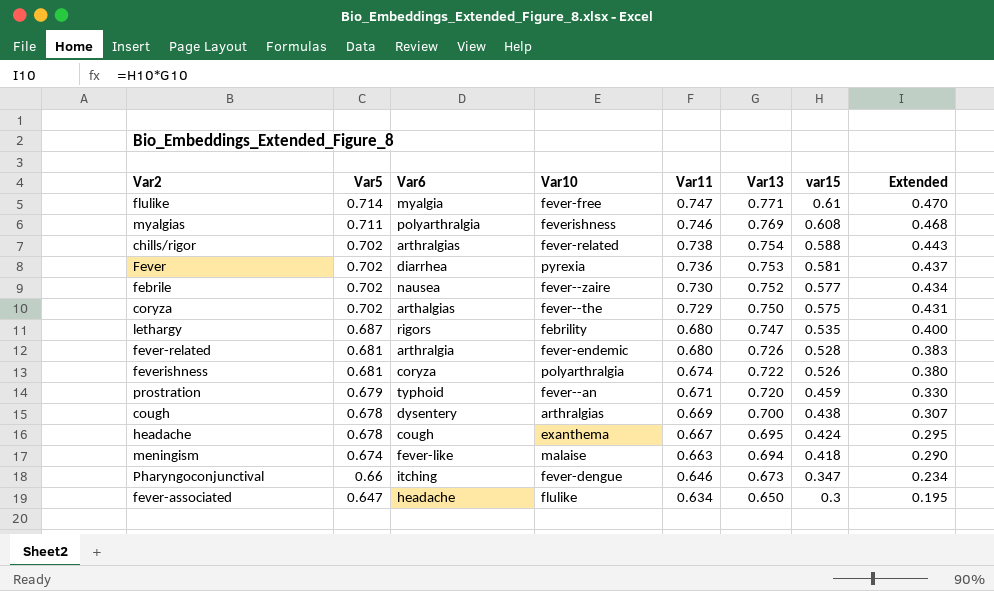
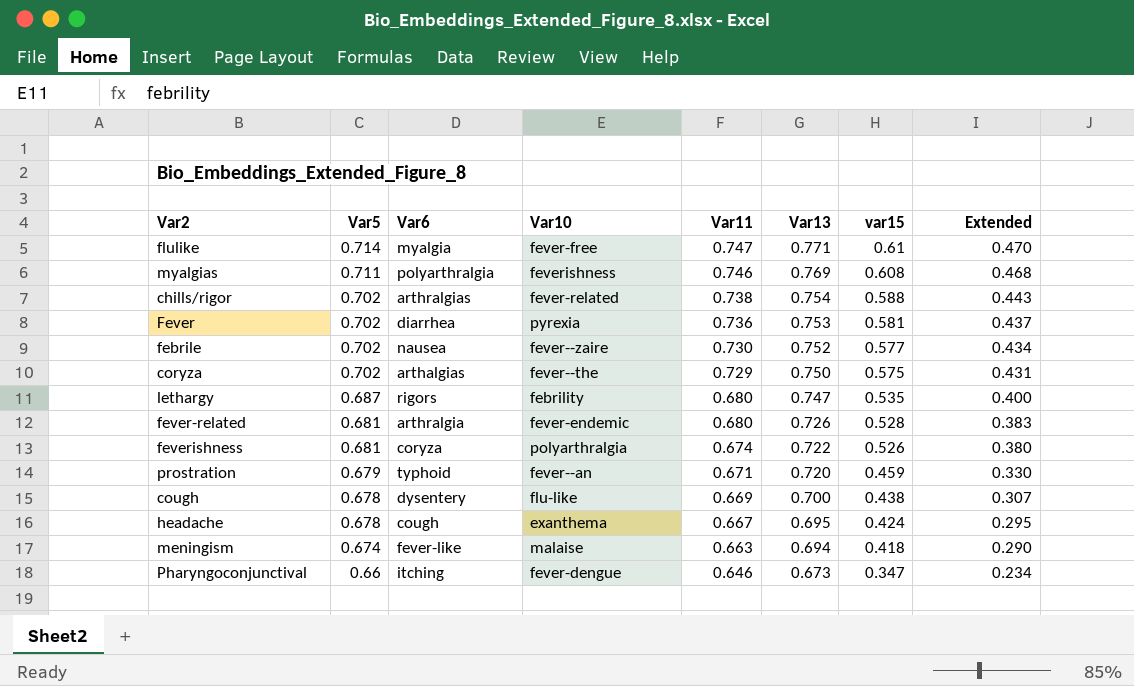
row fever-associated: 0.647 | headache | flulike | 0.634 | 0.650 | 0.3 | 0.195 -> none
cough | Var10: arthralgias -> flu-like

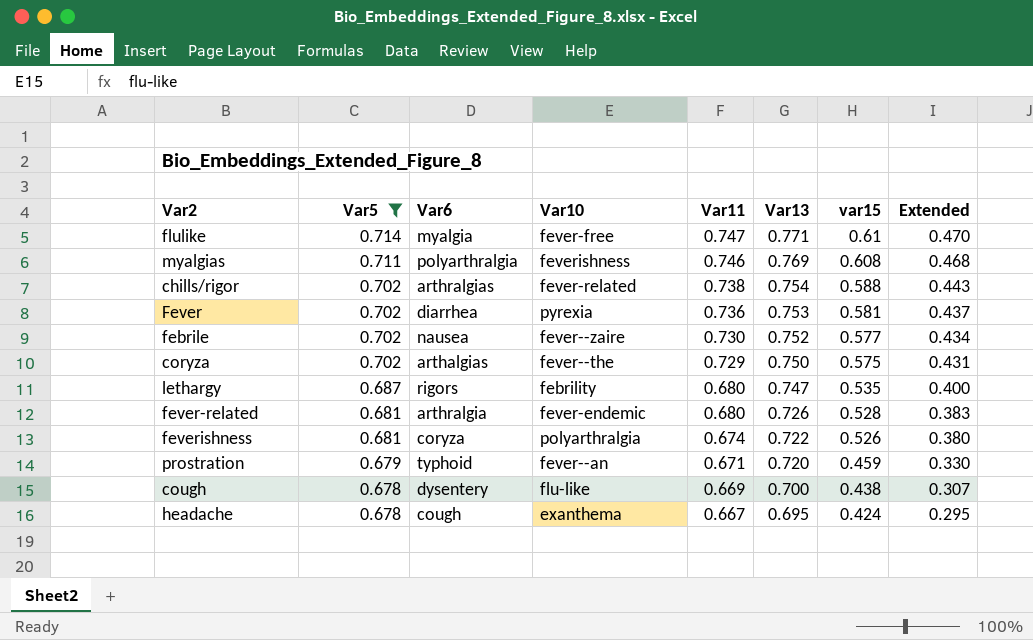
filter: none -> Var5 >= 0.678

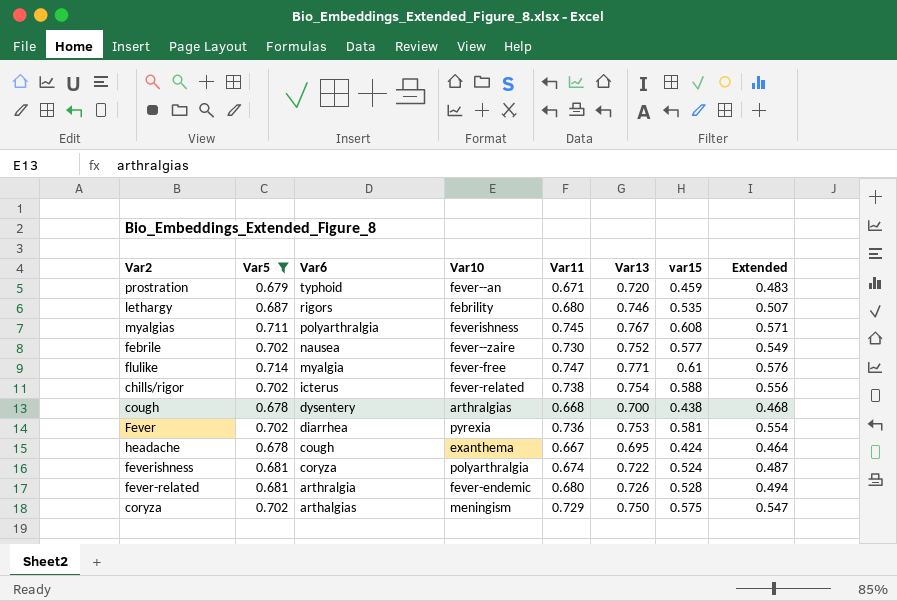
row order: Var5 descending -> Var6 descending
column Extended | formula: [Var13] * [var15] -> [Var11] * [Var13]
lethargy | Var13: 0.747 -> 0.746
myalgias | Var11: 0.746 -> 0.745
myalgias | Var13: 0.769 -> 0.767
chills/rigor | Var6: arthralgias -> icterus
cough | Var10: flu-like -> arthralgias
cough | Var11: 0.669 -> 0.668
feverishness | var15: 0.526 -> 0.524
coryza | Var10: fever--the -> meningism

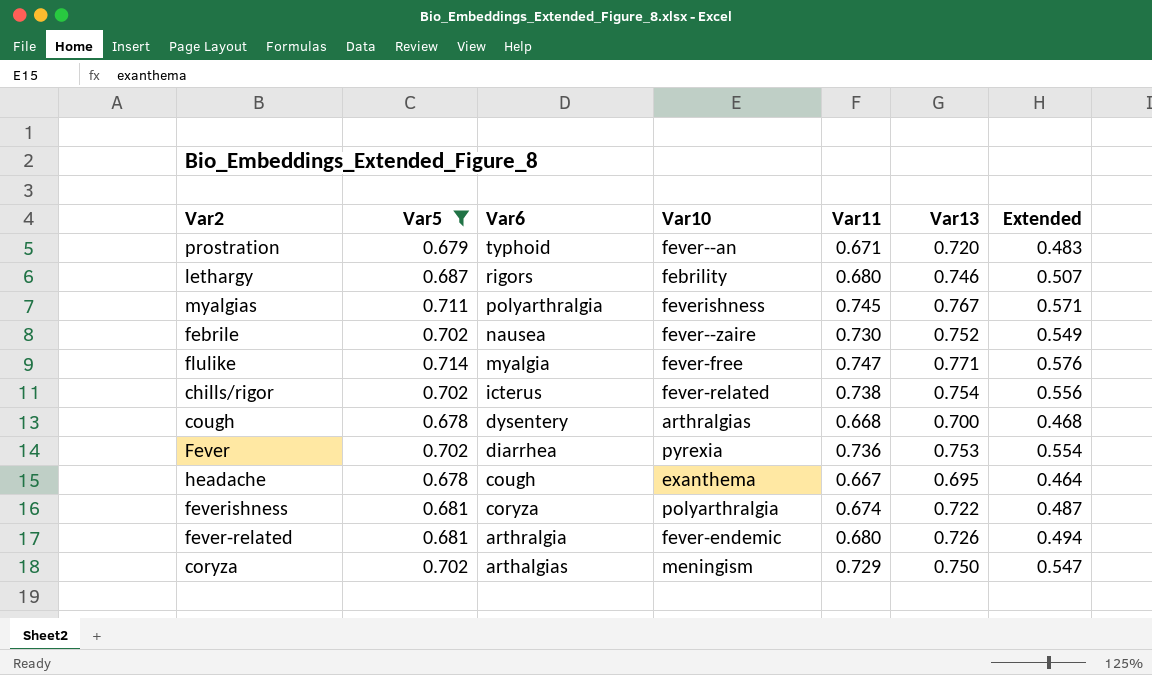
column var15 | position: 7 -> none

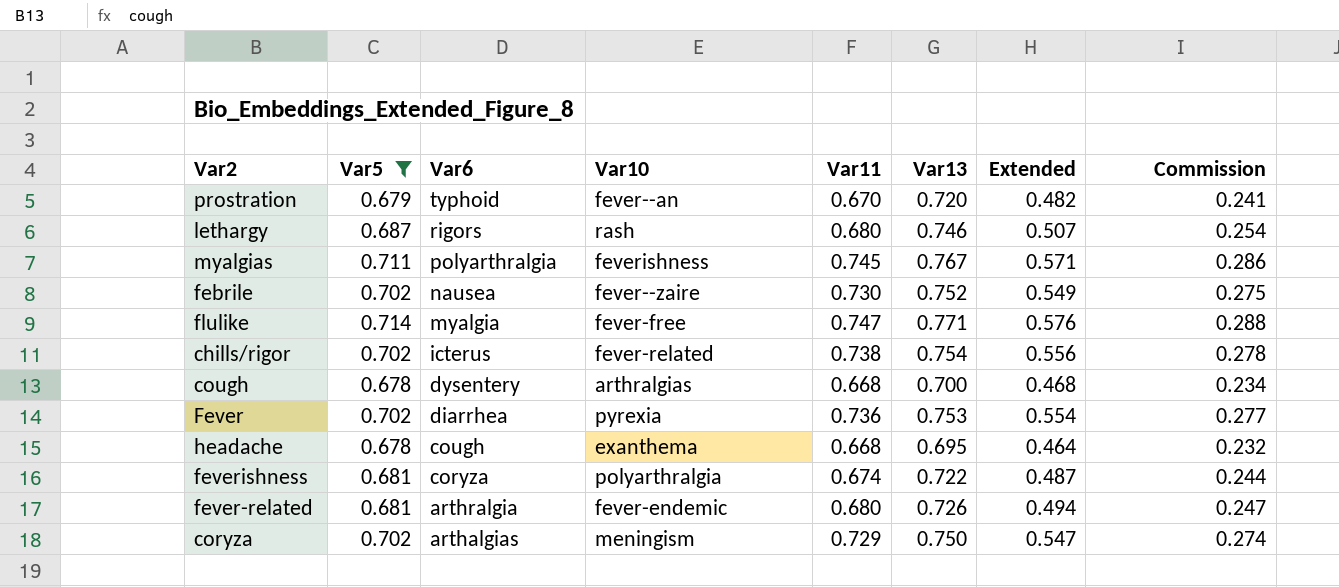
column Commission | formula: none -> [Extended] * 0.5
prostration | Var11: 0.671 -> 0.670
prostration | Extended: 0.483 -> 0.482
lethargy | Var10: febrility -> rash
headache | Var11: 0.667 -> 0.668

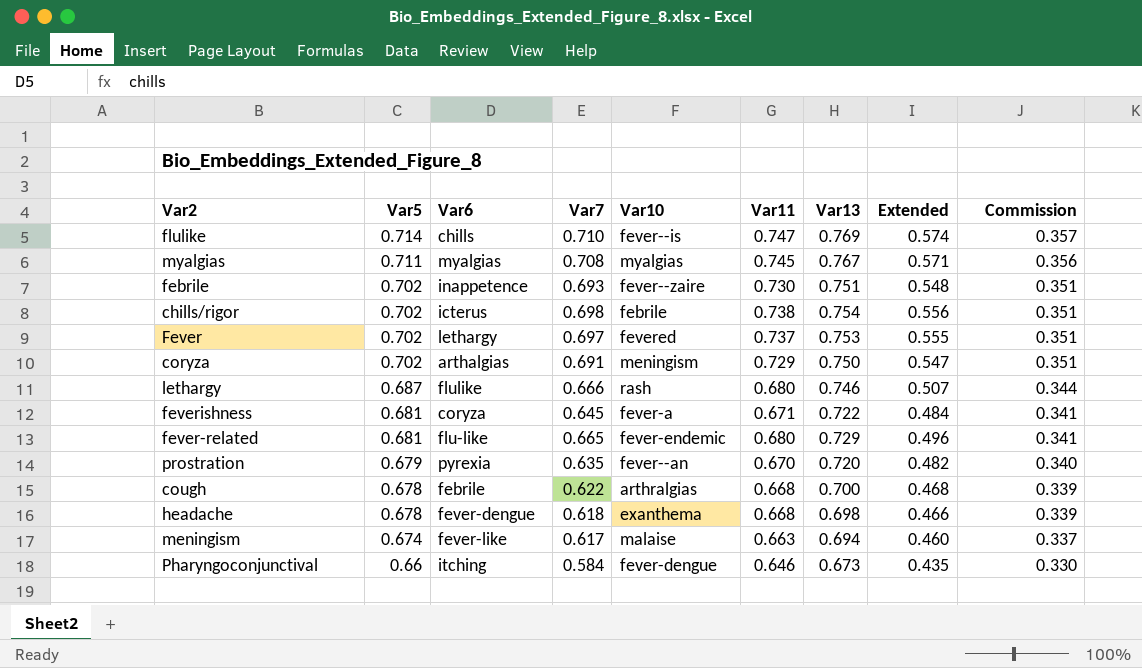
filter: Var5 >= 0.678 -> none
row order: Var6 descending -> Var5 descending
column Var7 | position: none -> 4
column Commission | formula: [Extended] * 0.5 -> [Var5] * 0.5
flulike | Var6: myalgia -> chills
flulike | Var10: fever-free -> fever--is
flulike | Var13: 0.771 -> 0.769
flulike | Extended: 0.576 -> 0.574
myalgias | Var6: polyarthralgia -> myalgias
myalgias | Var10: feverishness -> myalgias
febrile | Var6: nausea -> inappetence
febrile | Var13: 0.752 -> 0.751
febrile | Extended: 0.549 -> 0.548
chills/rigor | Var10: fever-related -> febrile
Fever | Var6: diarrhea -> lethargy
Fever | Var10: pyrexia -> fevered
Fever | Var11: 0.736 -> 0.737
Fever | Extended: 0.554 -> 0.555
lethargy | Var6: rigors -> flulike
feverishness | Var10: polyarthralgia -> fever-a
feverishness | Var11: 0.674 -> 0.671
feverishness | Extended: 0.487 -> 0.484
fever-related | Var6: arthralgia -> flu-like
fever-related | Var13: 0.726 -> 0.729
fever-related | Extended: 0.494 -> 0.496
prostration | Var6: typhoid -> pyrexia
cough | Var6: dysentery -> febrile
headache | Var6: cough -> fever-dengue
headache | Var13: 0.695 -> 0.698
headache | Extended: 0.464 -> 0.466

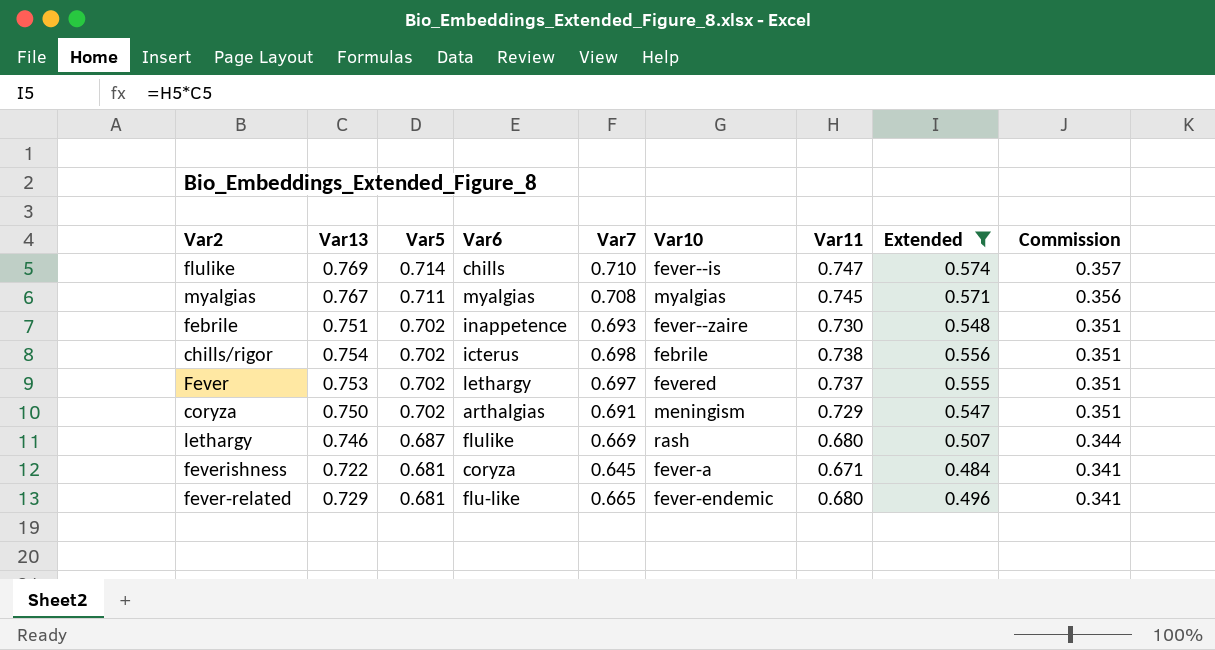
filter: none -> Extended >= 0.484
column Var13 | position: 7 -> 2
lethargy | Var7: 0.666 -> 0.669

